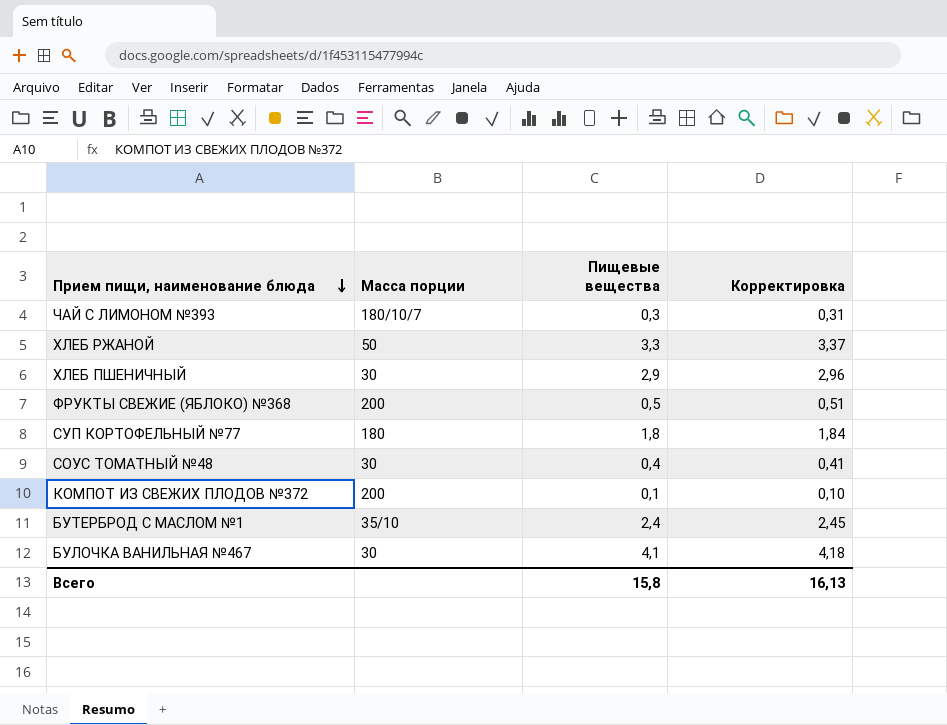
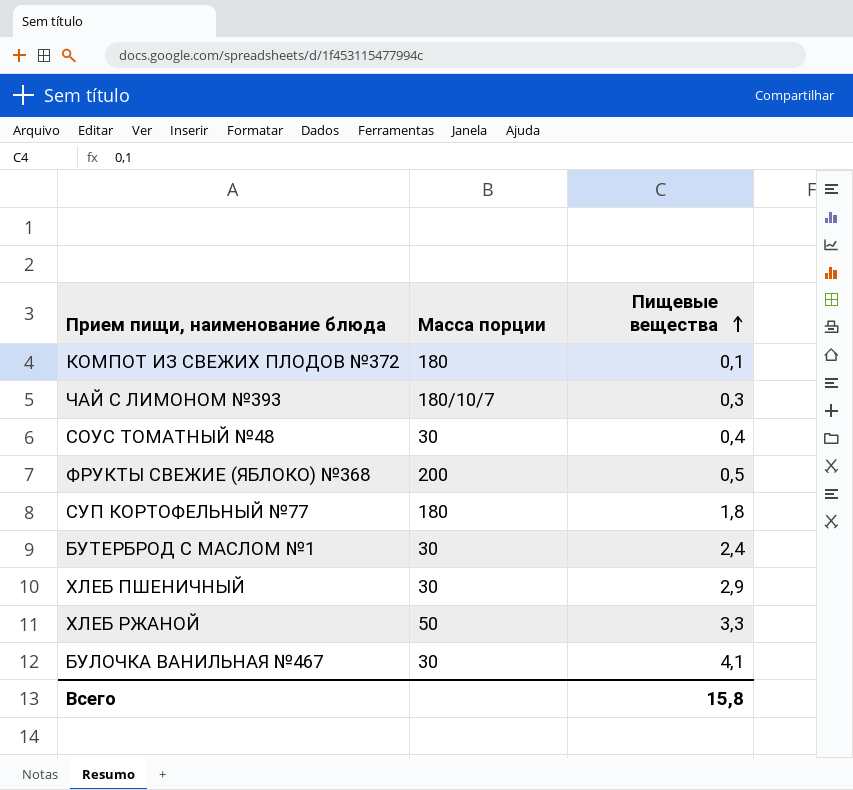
row order: Прием пищи, наименование блюда descending -> Пищевые вещества ascending
column Корректировка | formula: [Пищевые вещества] * 1,02 -> none
КОМПОТ ИЗ СВЕЖИХ ПЛОДОВ №372 | Масса порции: 200 -> 180
БУТЕРБРОД С МАСЛОМ №1 | Масса порции: 35/10 -> 30

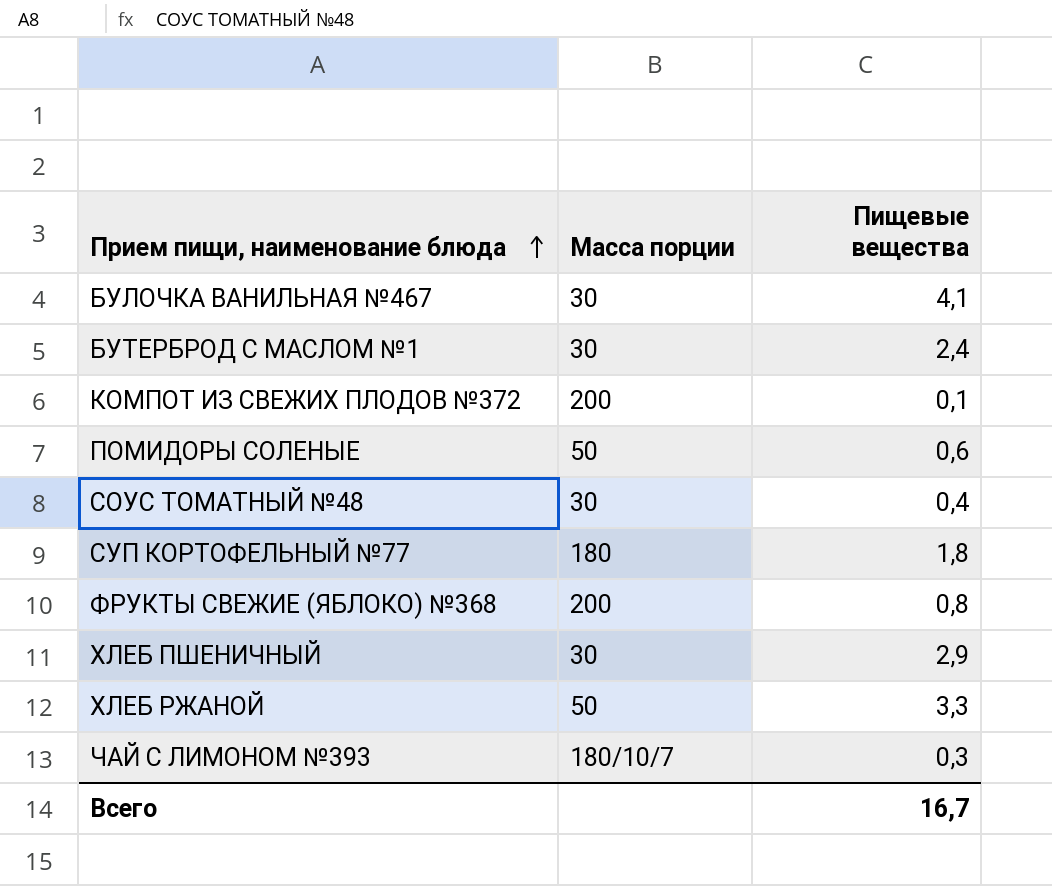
row order: Пищевые вещества ascending -> Прием пищи, наименование блюда ascending
КОМПОТ ИЗ СВЕЖИХ ПЛОДОВ №372 | Масса порции: 180 -> 200
row ПОМИДОРЫ СОЛЕНЫЕ: none -> 50 | 0,6
ФРУКТЫ СВЕЖИЕ (ЯБЛОКО) №368 | Пищевые вещества: 0,5 -> 0,8
Всего | Пищевые вещества: 15,8 -> 16,7

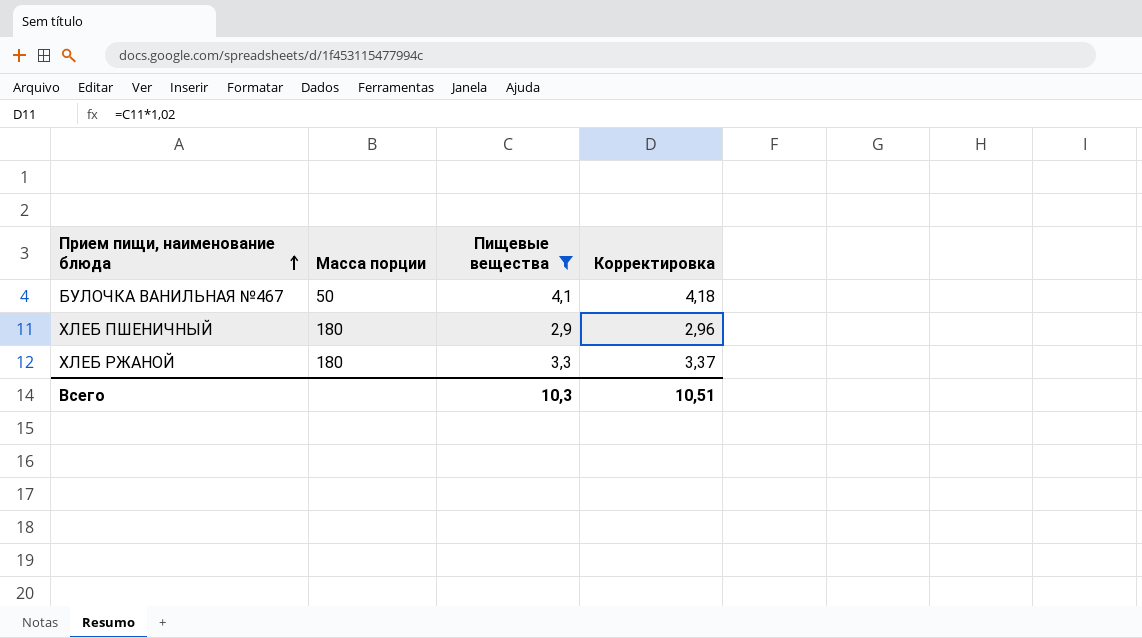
filter: none -> Пищевые вещества >= 2,9
column Корректировка | formula: none -> [Пищевые вещества] * 1,02
БУЛОЧКА ВАНИЛЬНАЯ №467 | Масса порции: 30 -> 50
ХЛЕБ ПШЕНИЧНЫЙ | Масса порции: 30 -> 180
ХЛЕБ РЖАНОЙ | Масса порции: 50 -> 180
Всего | Пищевые вещества: 16,7 -> 10,3

